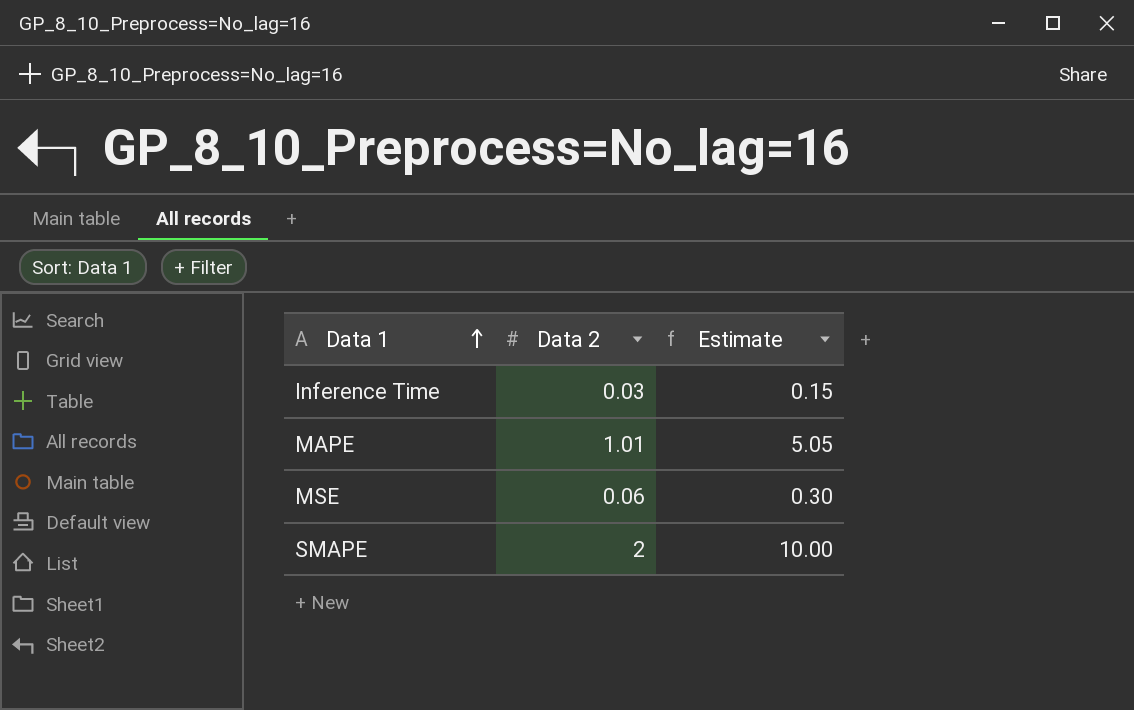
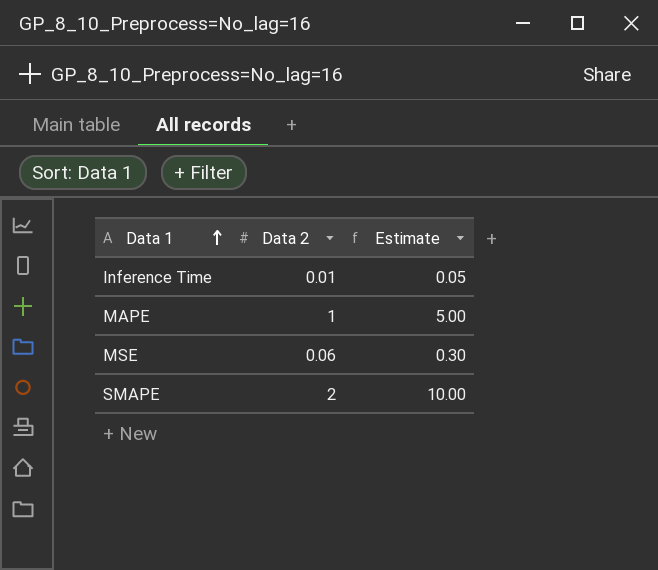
Inference Time | Data 2: 0.03 -> 0.01
Inference Time | Estimate: 0.15 -> 0.05
MAPE | Data 2: 1.01 -> 1
MAPE | Estimate: 5.05 -> 5.00

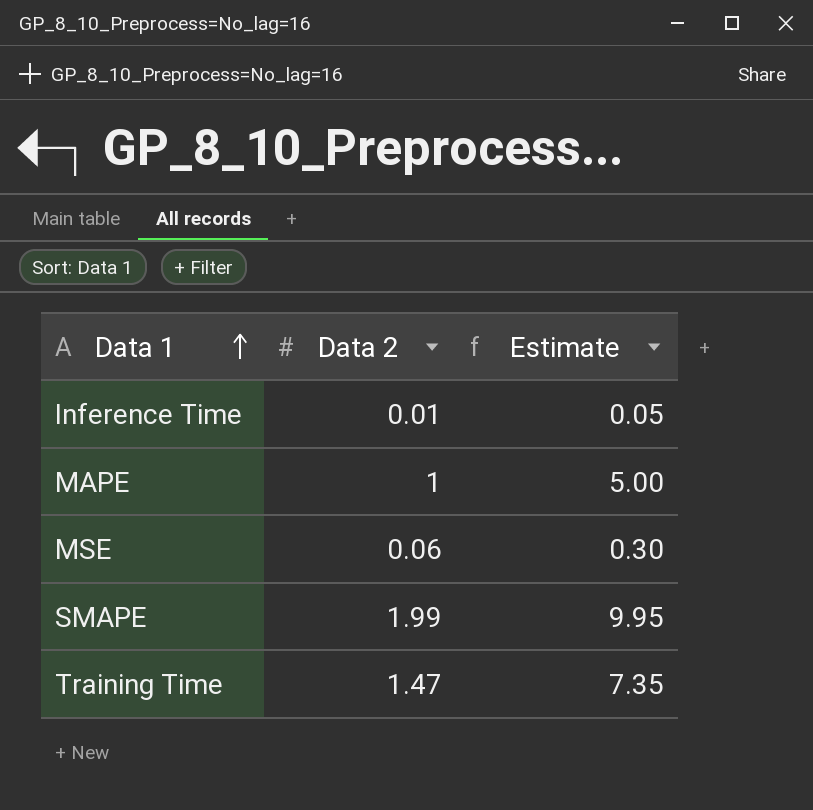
SMAPE | Data 2: 2 -> 1.99
SMAPE | Estimate: 10.00 -> 9.95
row Training Time: none -> 1.47 | 7.35

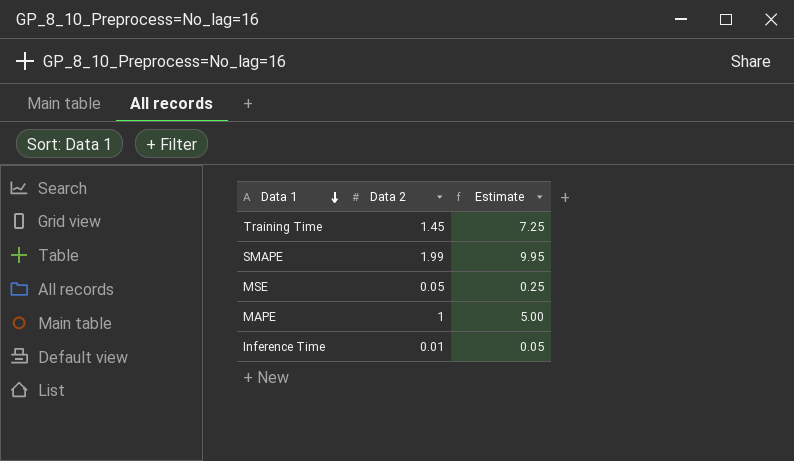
row order: Data 1 ascending -> Data 1 descending
Training Time | Data 2: 1.47 -> 1.45
Training Time | Estimate: 7.35 -> 7.25
MSE | Data 2: 0.06 -> 0.05
MSE | Estimate: 0.30 -> 0.25

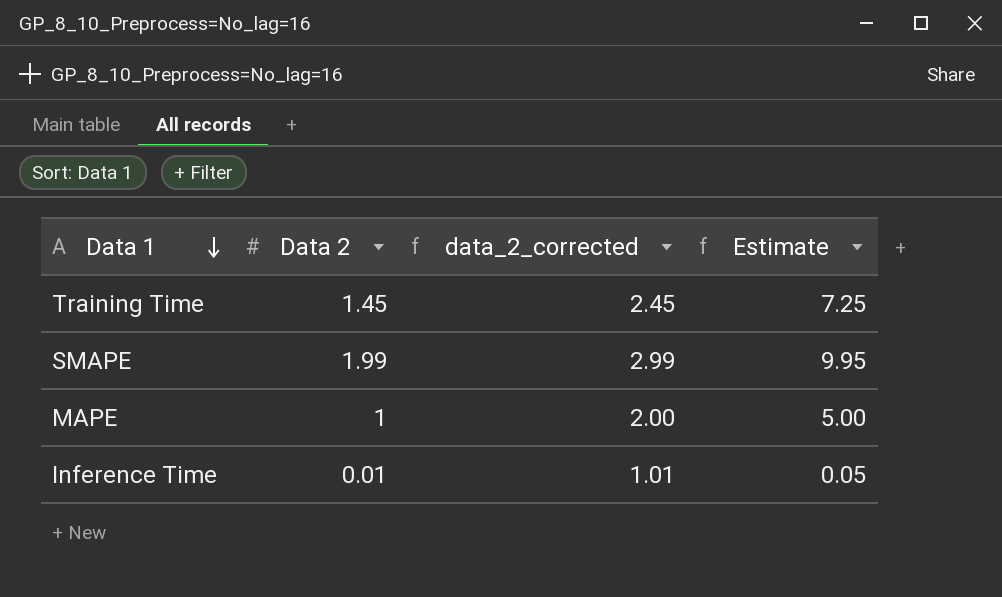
column data_2_corrected | formula: none -> [Data 2] + 1
row MSE: 0.05 | 0.25 -> none

